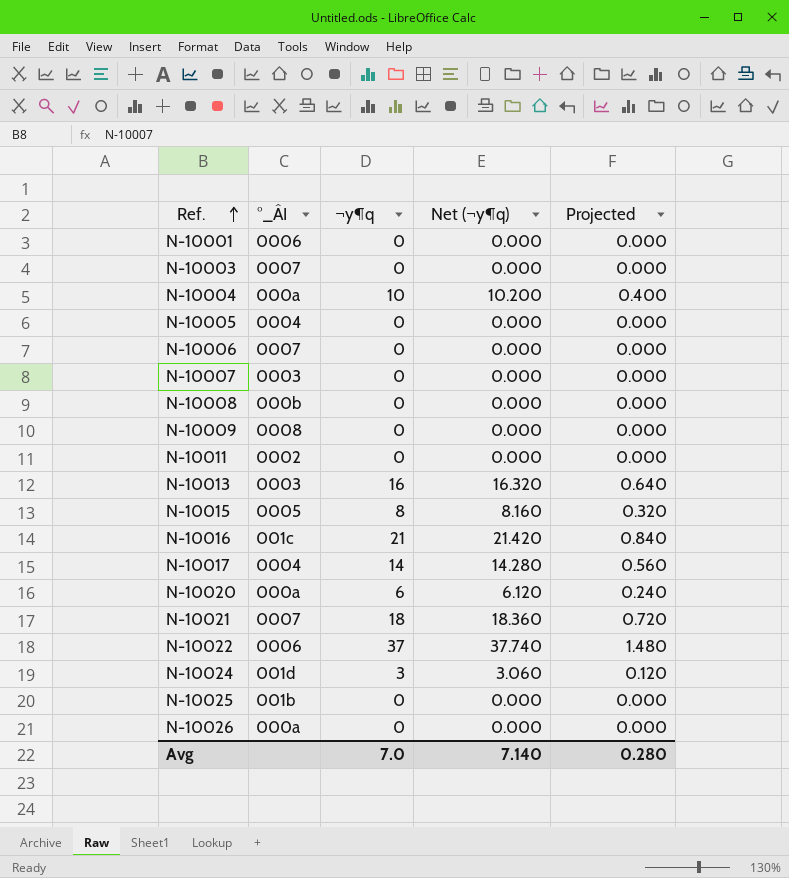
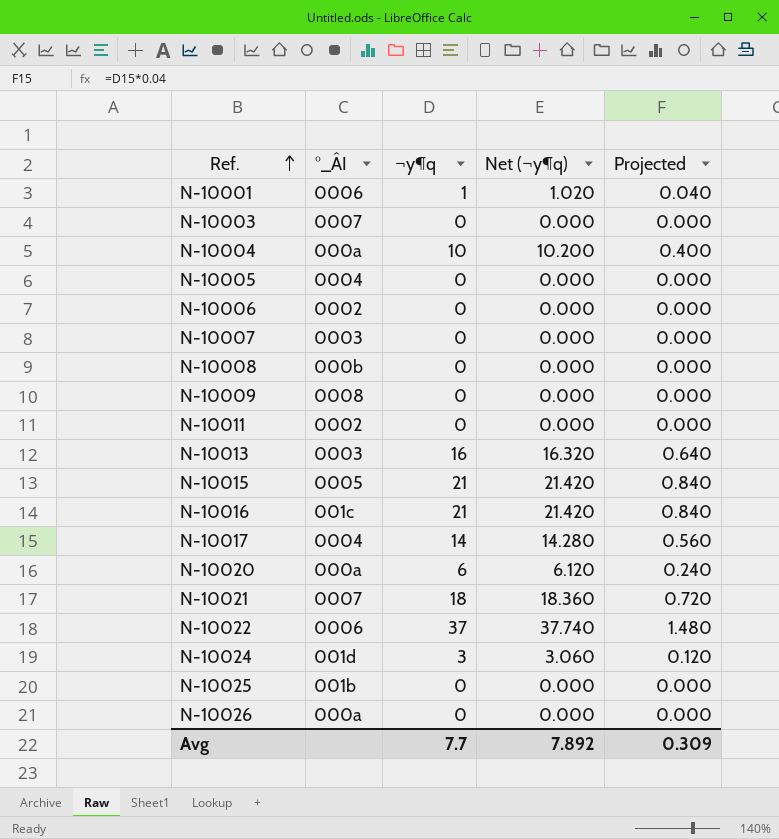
N-10001 | ¬y¶q: 0 -> 1
N-10001 | Net (¬y¶q): 0.000 -> 1.020
N-10001 | Projected: 0.000 -> 0.040
N-10006 | °_ÂI: 0007 -> 0002
N-10015 | ¬y¶q: 8 -> 21
N-10015 | Net (¬y¶q): 8.160 -> 21.420
N-10015 | Projected: 0.320 -> 0.840
Avg | ¬y¶q: 7.0 -> 7.7
Avg | Net (¬y¶q): 7.140 -> 7.892
Avg | Projected: 0.280 -> 0.309

